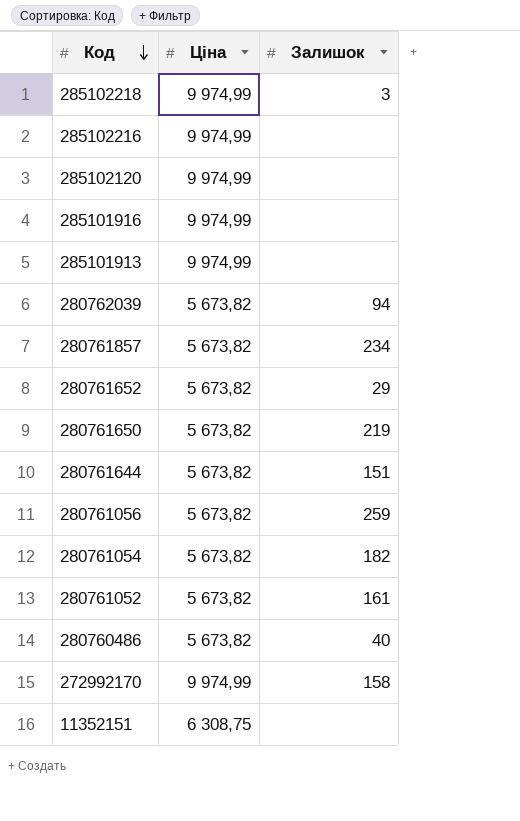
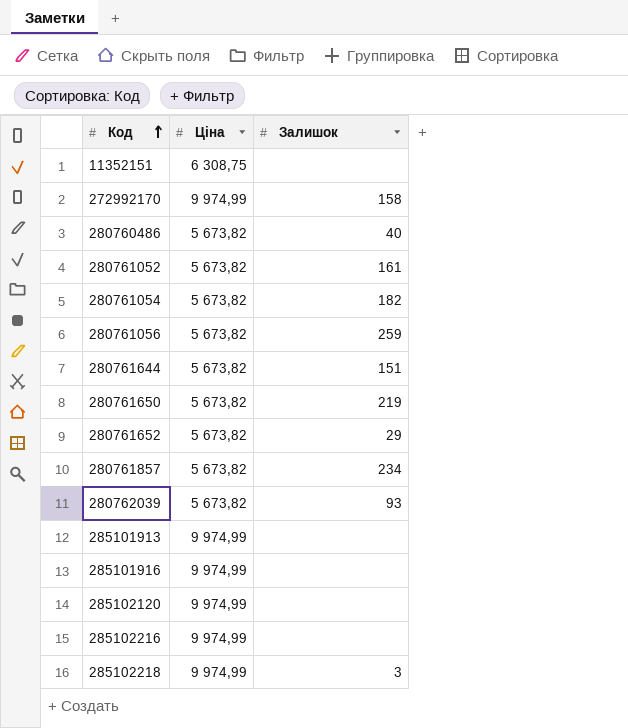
row order: Код descending -> Код ascending
280762039 | Залишок: 94 -> 93

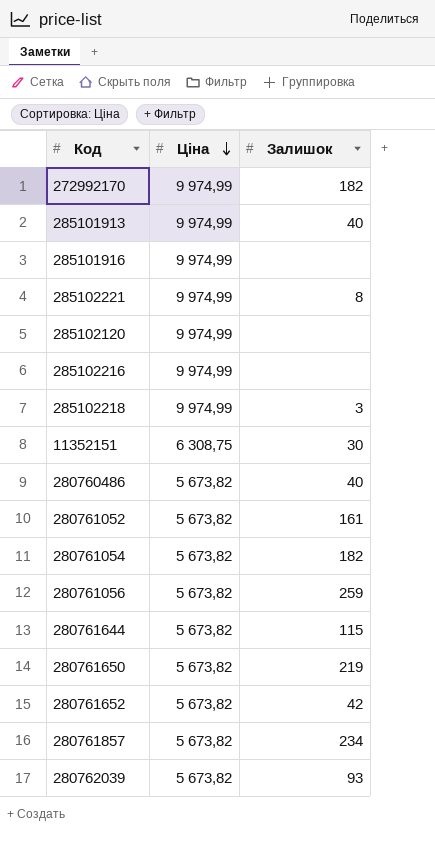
row order: Код ascending -> Ціна descending
272992170 | Залишок: 158 -> 182
285101913 | Залишок: none -> 40
row 285102221: none -> 9 974,99 | 8
11352151 | Залишок: none -> 30
280761644 | Залишок: 151 -> 115
280761652 | Залишок: 29 -> 42

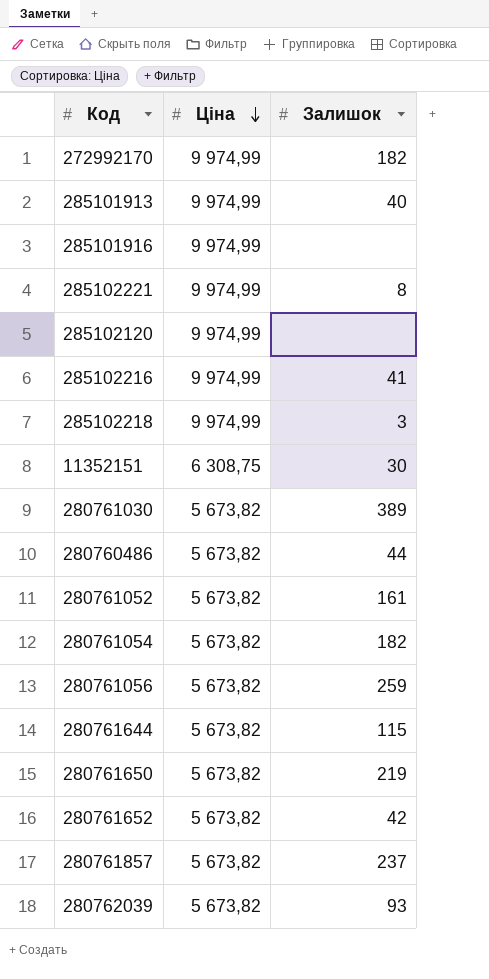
285102216 | Залишок: none -> 41
row 280761030: none -> 5 673,82 | 389
280760486 | Залишок: 40 -> 44
280761857 | Залишок: 234 -> 237

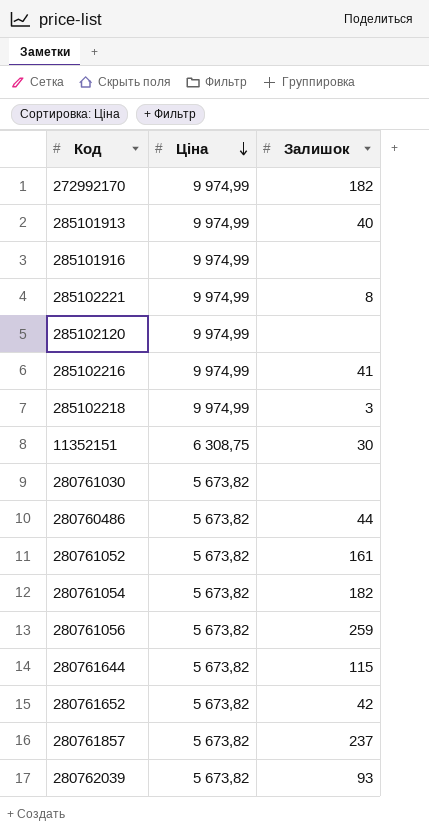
row 280761650: 5 673,82 | 219 -> none
280761030 | Залишок: 389 -> none

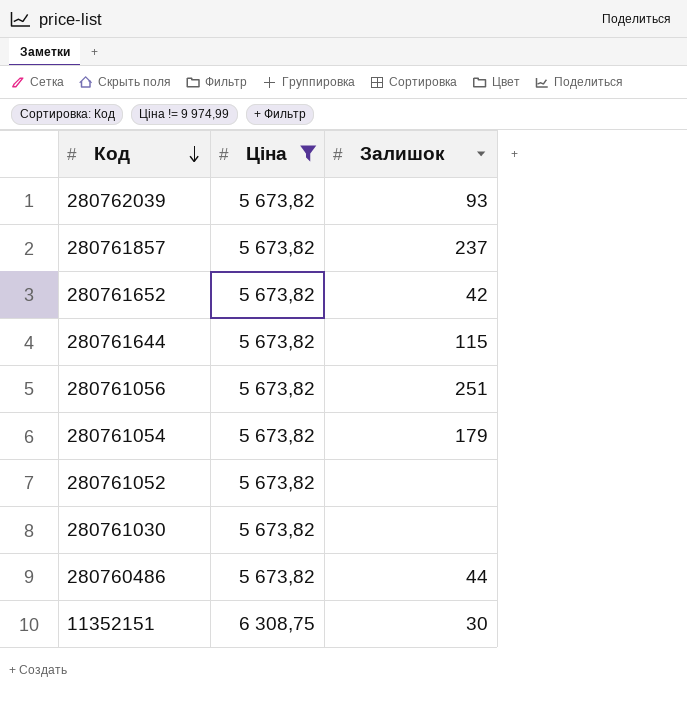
filter: none -> Ціна != 9 974,99
row order: Ціна descending -> Код descending
280761056 | Залишок: 259 -> 251
280761054 | Залишок: 182 -> 179
280761052 | Залишок: 161 -> none

